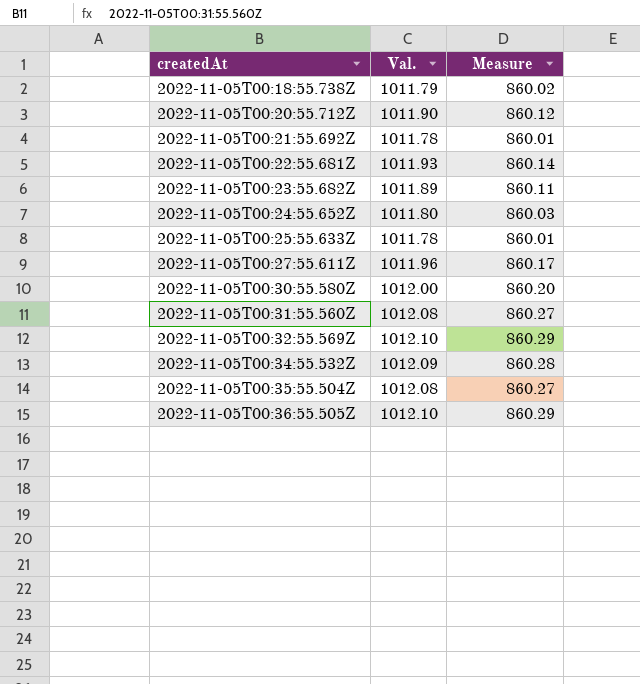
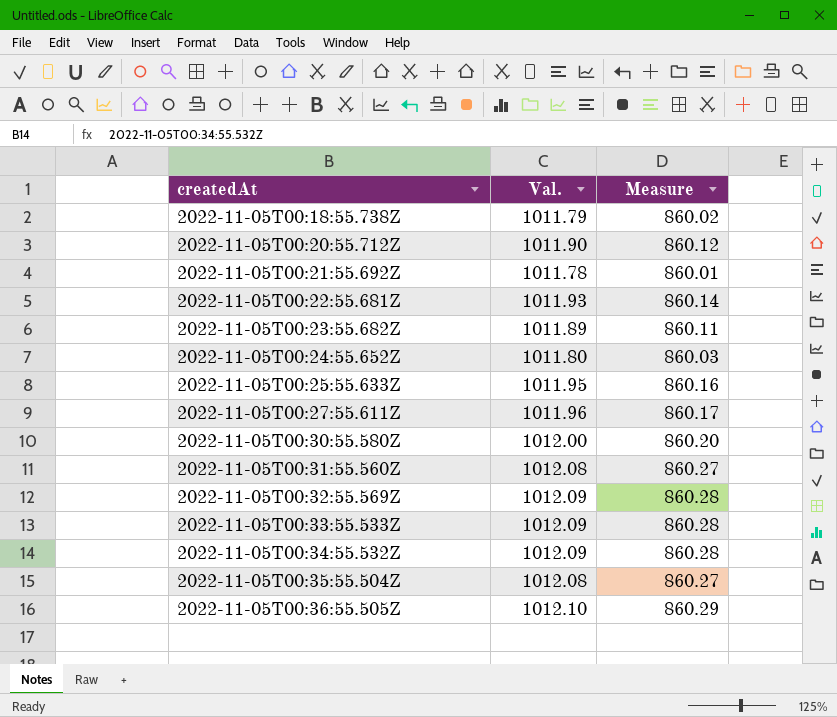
2022-11-05T00:25:55.633Z | Val.: 1011.78 -> 1011.95
2022-11-05T00:25:55.633Z | Measure: 860.01 -> 860.16
2022-11-05T00:32:55.569Z | Val.: 1012.10 -> 1012.09
2022-11-05T00:32:55.569Z | Measure: 860.29 -> 860.28
row 2022-11-05T00:33:55.533Z: none -> 1012.09 | 860.28

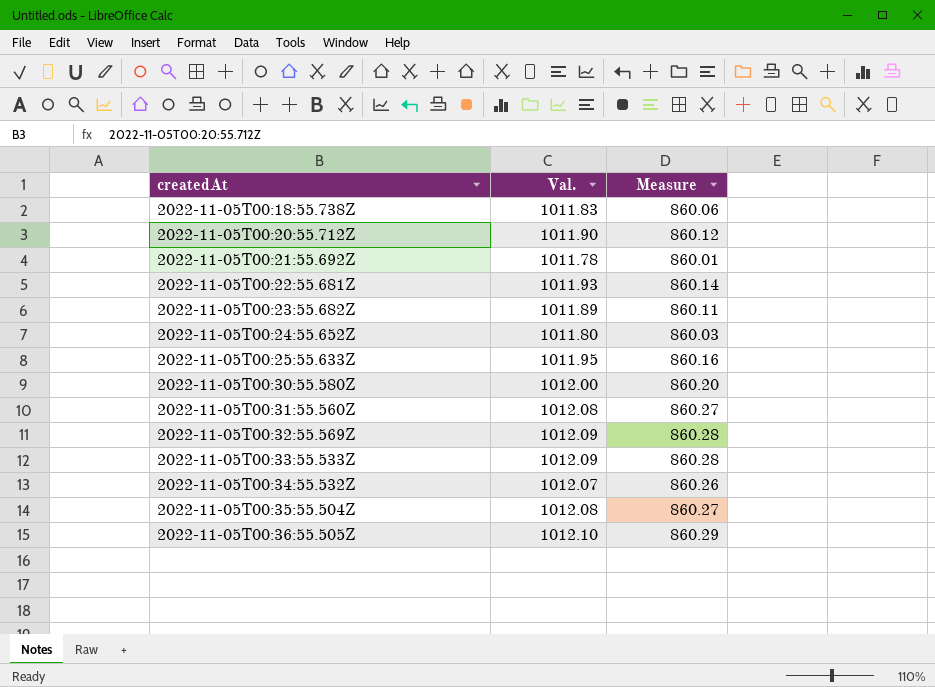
row 2022-11-05T00:27:55.611Z: 1011.96 | 860.17 -> none
2022-11-05T00:18:55.738Z | Val.: 1011.79 -> 1011.83
2022-11-05T00:18:55.738Z | Measure: 860.02 -> 860.06
2022-11-05T00:34:55.532Z | Val.: 1012.09 -> 1012.07
2022-11-05T00:34:55.532Z | Measure: 860.28 -> 860.26

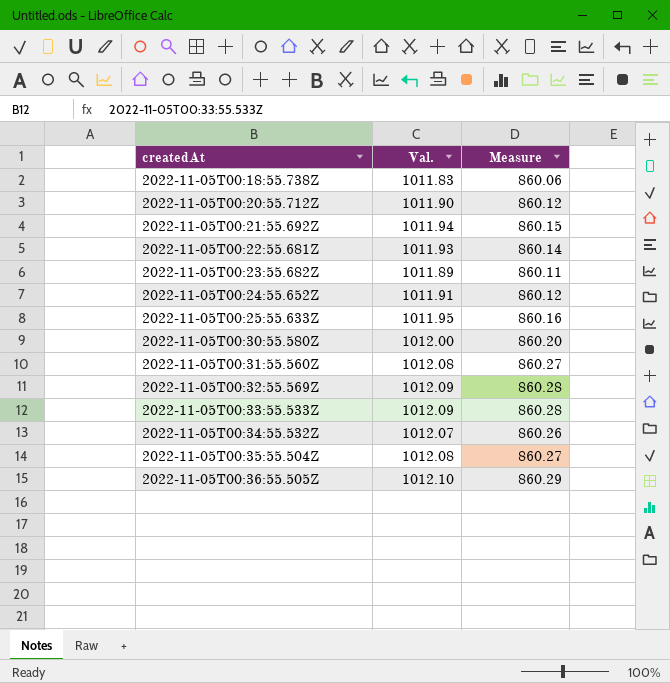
2022-11-05T00:21:55.692Z | Val.: 1011.78 -> 1011.94
2022-11-05T00:21:55.692Z | Measure: 860.01 -> 860.15
2022-11-05T00:24:55.652Z | Val.: 1011.80 -> 1011.91
2022-11-05T00:24:55.652Z | Measure: 860.03 -> 860.12

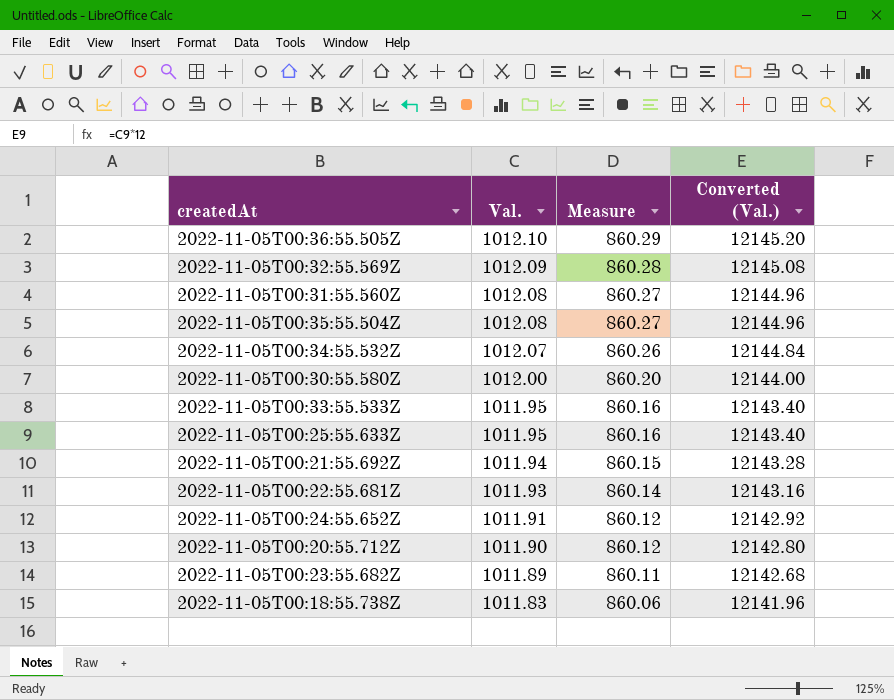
row order: createdAt ascending -> Val. descending
column Converted (Val.) | formula: none -> [Val.] * 12
2022-11-05T00:33:55.533Z | Val.: 1012.09 -> 1011.95
2022-11-05T00:33:55.533Z | Measure: 860.28 -> 860.16

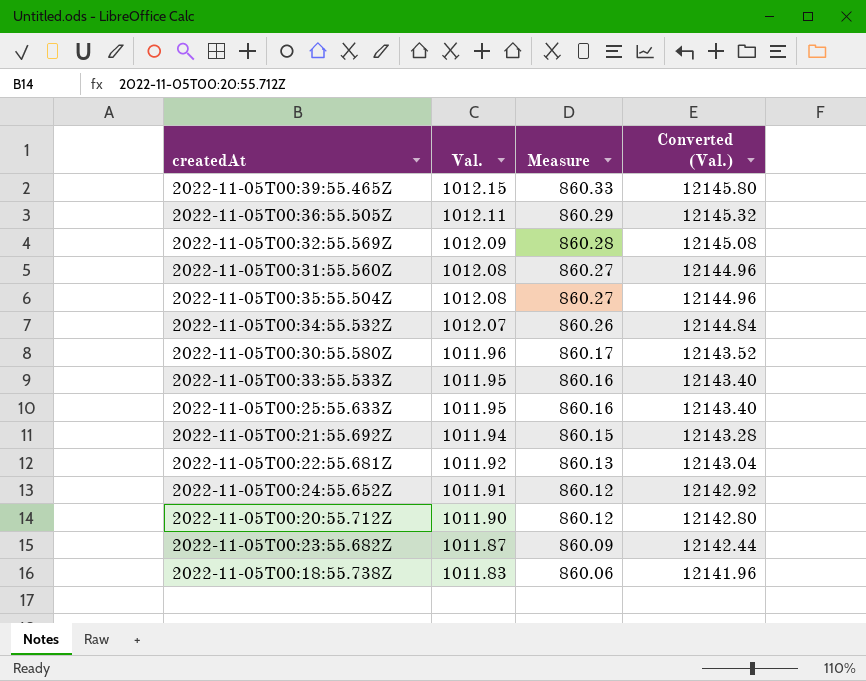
row 2022-11-05T00:39:55.465Z: none -> 1012.15 | 860.33 | 12145.80
2022-11-05T00:36:55.505Z | Val.: 1012.10 -> 1012.11
2022-11-05T00:36:55.505Z | Converted (Val.): 12145.20 -> 12145.32
2022-11-05T00:30:55.580Z | Val.: 1012.00 -> 1011.96
2022-11-05T00:30:55.580Z | Measure: 860.20 -> 860.17
2022-11-05T00:30:55.580Z | Converted (Val.): 12144.00 -> 12143.52
2022-11-05T00:22:55.681Z | Val.: 1011.93 -> 1011.92
2022-11-05T00:22:55.681Z | Measure: 860.14 -> 860.13
2022-11-05T00:22:55.681Z | Converted (Val.): 12143.16 -> 12143.04
2022-11-05T00:23:55.682Z | Val.: 1011.89 -> 1011.87
2022-11-05T00:23:55.682Z | Measure: 860.11 -> 860.09
2022-11-05T00:23:55.682Z | Converted (Val.): 12142.68 -> 12142.44

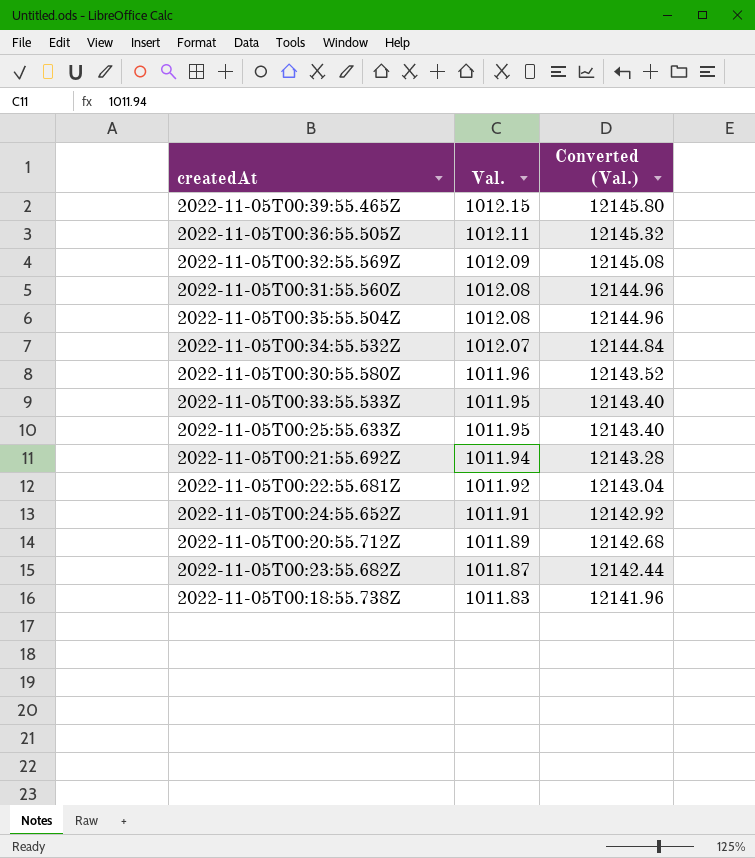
column Measure | formula: [Val.] * 0.85 -> none
2022-11-05T00:20:55.712Z | Val.: 1011.90 -> 1011.89
2022-11-05T00:20:55.712Z | Converted (Val.): 12142.80 -> 12142.68

